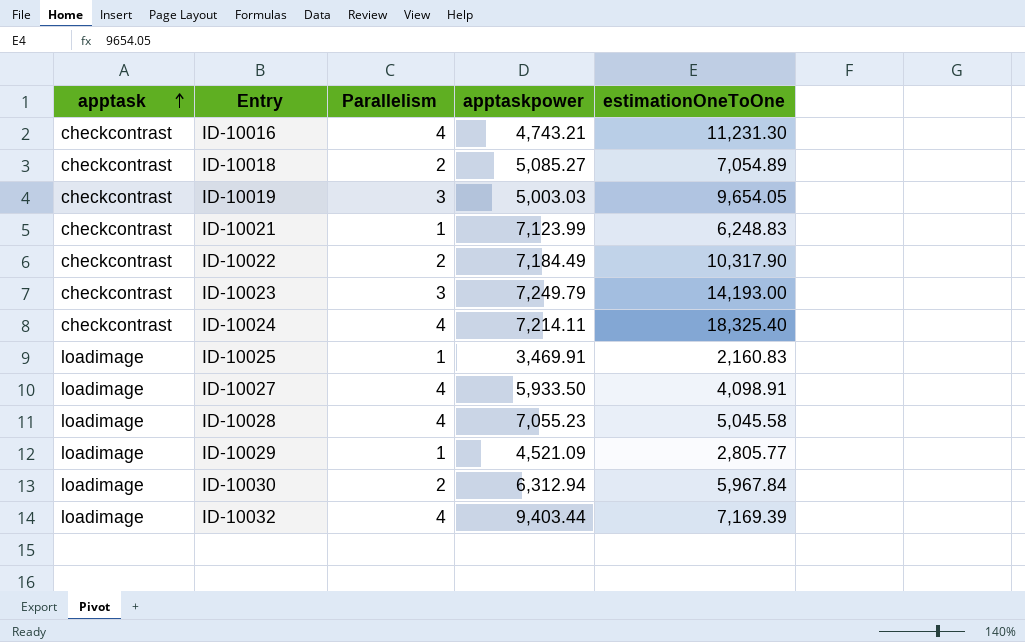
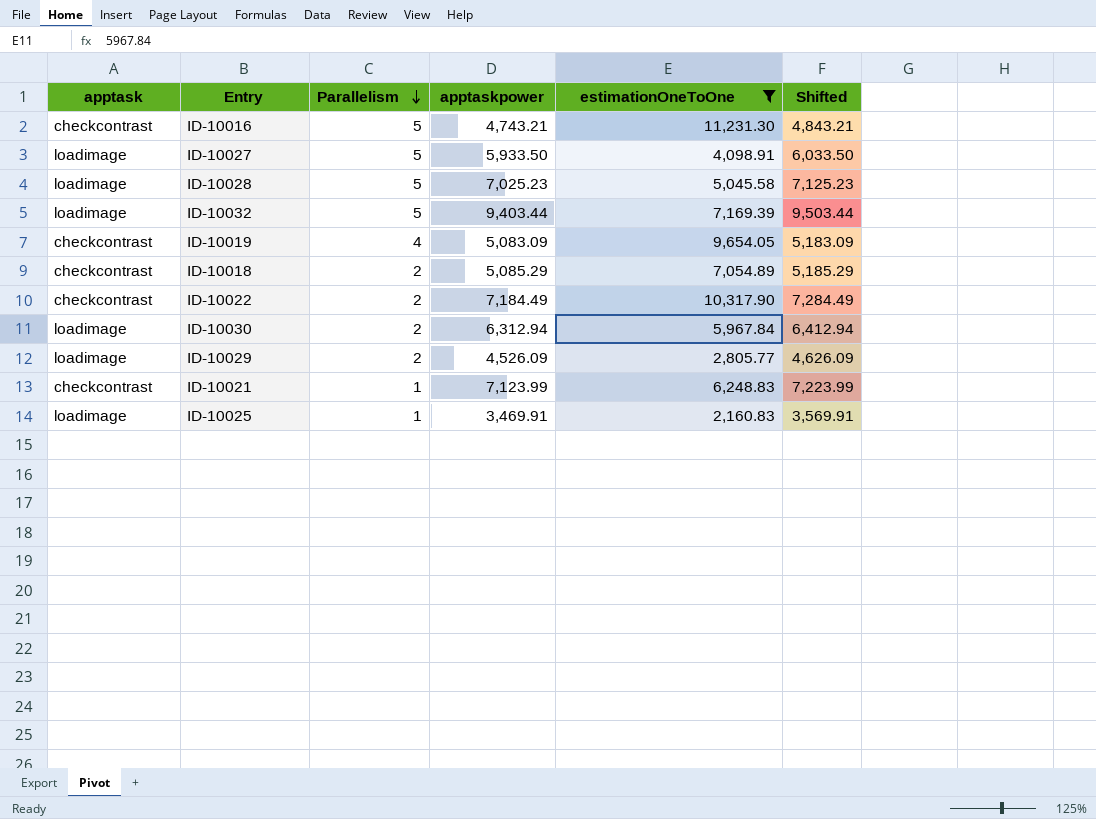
filter: none -> estimationOneToOne <= 11,231.30
row order: apptask ascending -> Parallelism descending
column Shifted | formula: none -> [apptaskpower] + 100
ID-10016 | Parallelism: 4 -> 5
ID-10027 | Parallelism: 4 -> 5
ID-10028 | Parallelism: 4 -> 5
ID-10028 | apptaskpower: 7,055.23 -> 7,025.23
ID-10032 | Parallelism: 4 -> 5
ID-10019 | Parallelism: 3 -> 4
ID-10019 | apptaskpower: 5,003.03 -> 5,083.09
ID-10018 | apptaskpower: 5,085.27 -> 5,085.29
ID-10029 | Parallelism: 1 -> 2
ID-10029 | apptaskpower: 4,521.09 -> 4,526.09

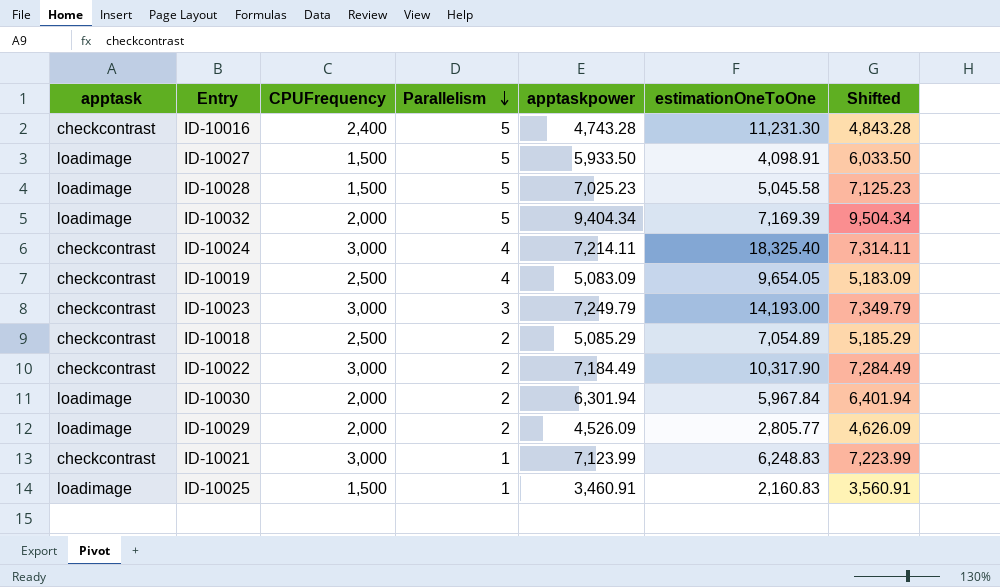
filter: estimationOneToOne <= 11,231.30 -> none
column CPUFrequency | position: none -> 3
ID-10016 | apptaskpower: 4,743.21 -> 4,743.28
ID-10016 | Shifted: 4,843.21 -> 4,843.28
ID-10032 | apptaskpower: 9,403.44 -> 9,404.34
ID-10032 | Shifted: 9,503.44 -> 9,504.34
ID-10030 | apptaskpower: 6,312.94 -> 6,301.94
ID-10030 | Shifted: 6,412.94 -> 6,401.94
ID-10025 | apptaskpower: 3,469.91 -> 3,460.91
ID-10025 | Shifted: 3,569.91 -> 3,560.91

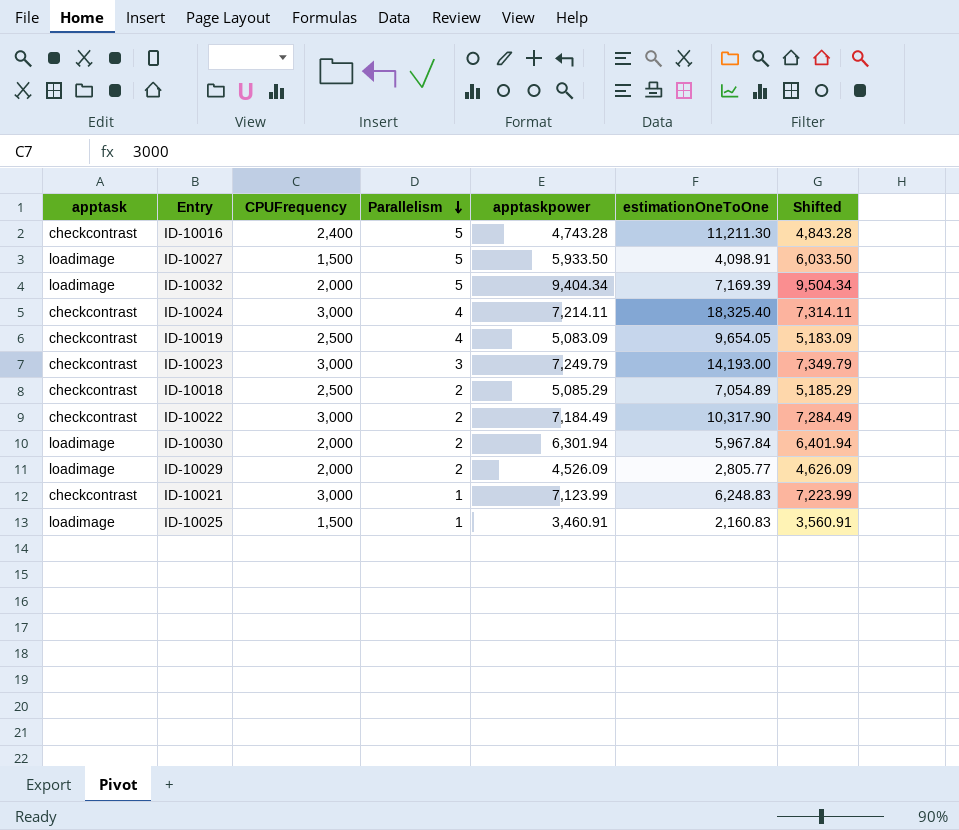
row ID-10028: loadimage | 1,500 | 5 | 7,025.23 | 5,045.58 | 7,125.23 -> none
ID-10016 | estimationOneToOne: 11,231.30 -> 11,211.30

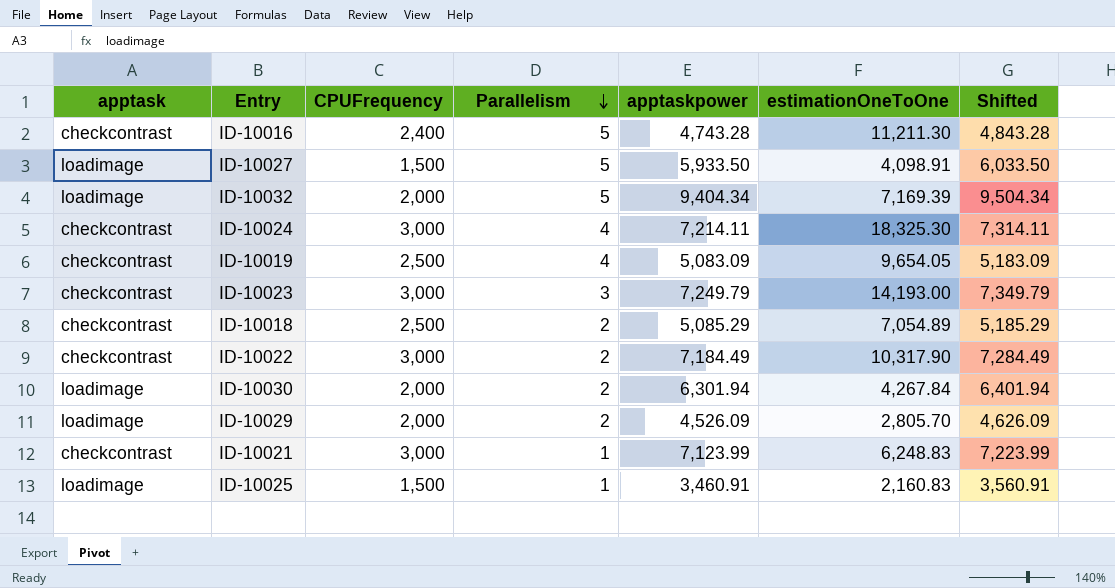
ID-10024 | estimationOneToOne: 18,325.40 -> 18,325.30
ID-10030 | estimationOneToOne: 5,967.84 -> 4,267.84
ID-10029 | estimationOneToOne: 2,805.77 -> 2,805.70

